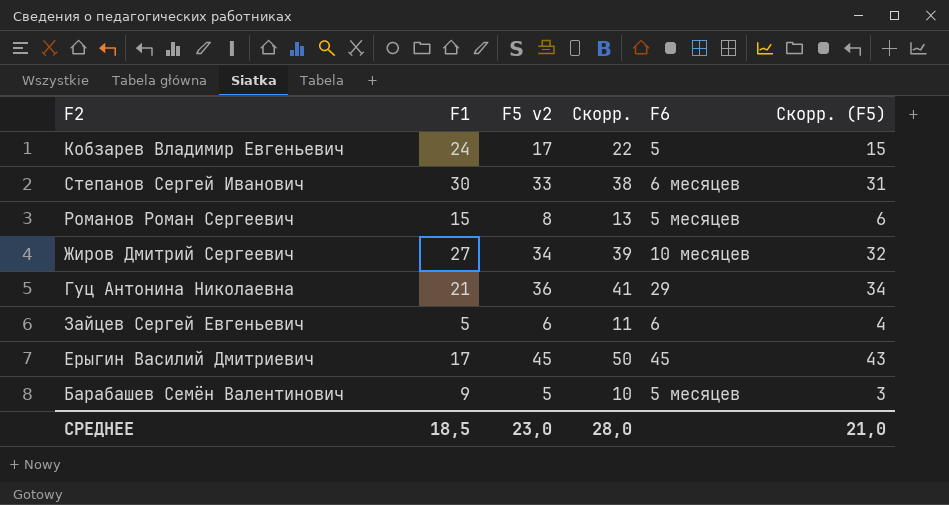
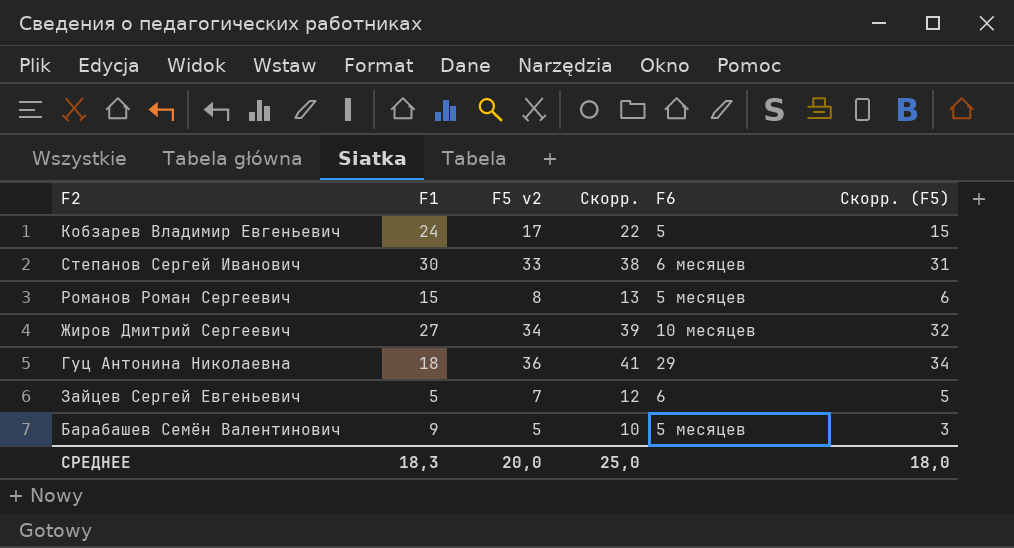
row Ерыгин Василий Дмитриевич: 17 | 45 | 50 | 45 | 43 -> none
Гуц Антонина Николаевна | F1: 21 -> 18
Зайцев Сергей Евгеньевич | F5 v2: 6 -> 7
Зайцев Сергей Евгеньевич | Скорр.: 11 -> 12
Зайцев Сергей Евгеньевич | Скорр. (F5): 4 -> 5
СРЕДНЕЕ | F1: 18,5 -> 18,3
СРЕДНЕЕ | F5 v2: 23,0 -> 20,0
СРЕДНЕЕ | Скорр.: 28,0 -> 25,0
СРЕДНЕЕ | Скорр. (F5): 21,0 -> 18,0

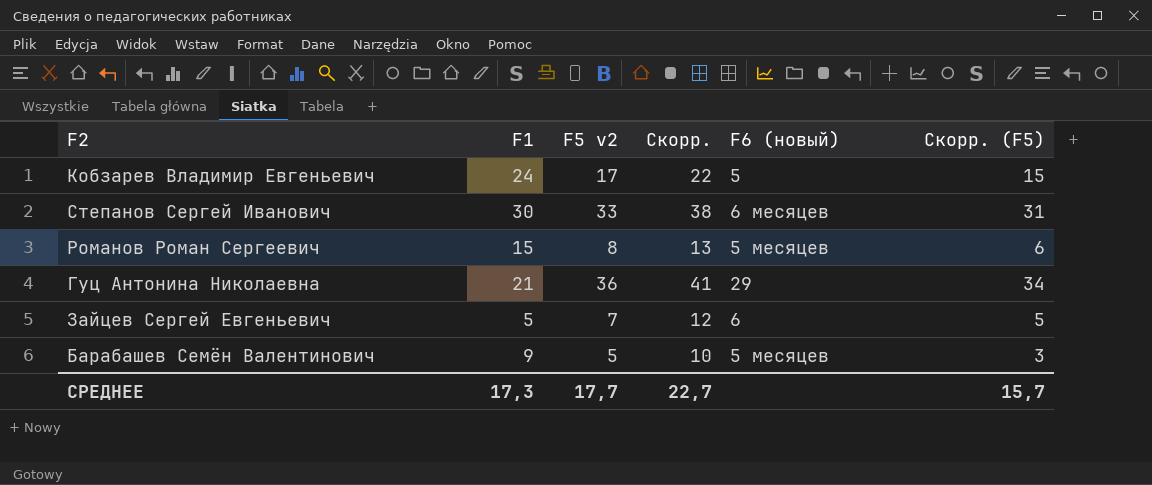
column name: F6 -> F6 (новый)
row Жиров Дмитрий Сергеевич: 27 | 34 | 39 | 10 месяцев | 32 -> none
Гуц Антонина Николаевна | F1: 18 -> 21
СРЕДНЕЕ | F1: 18,3 -> 17,3
СРЕДНЕЕ | F5 v2: 20,0 -> 17,7
СРЕДНЕЕ | Скорр.: 25,0 -> 22,7
СРЕДНЕЕ | Скорр. (F5): 18,0 -> 15,7

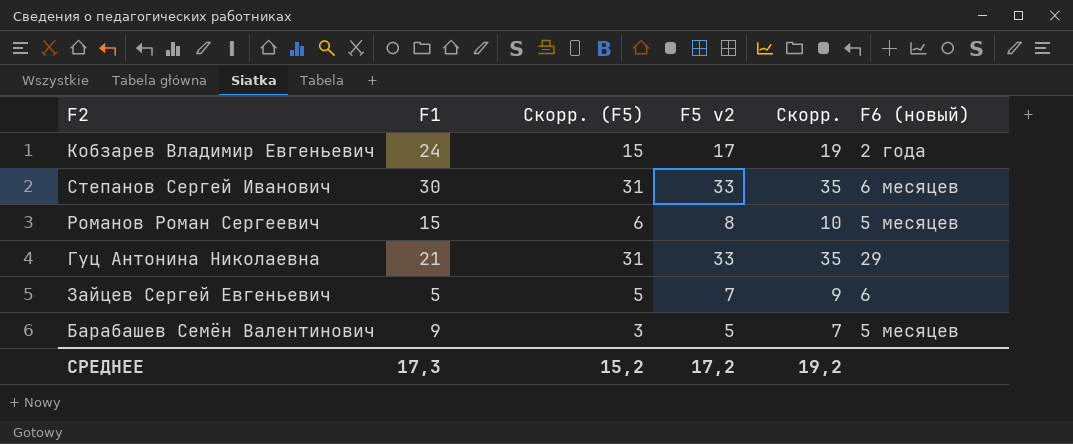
column Скорр. (F5) | position: 6 -> 3
column Скорр. | formula: [F5 v2] + 5 -> [F5 v2] + 2
Кобзарев Владимир Евгеньевич | F6 (новый): 5 -> 2 года
Гуц Антонина Николаевна | Скорр. (F5): 34 -> 31
Гуц Антонина Николаевна | F5 v2: 36 -> 33
СРЕДНЕЕ | Скорр. (F5): 15,7 -> 15,2
СРЕДНЕЕ | F5 v2: 17,7 -> 17,2
СРЕДНЕЕ | Скорр.: 22,7 -> 19,2

